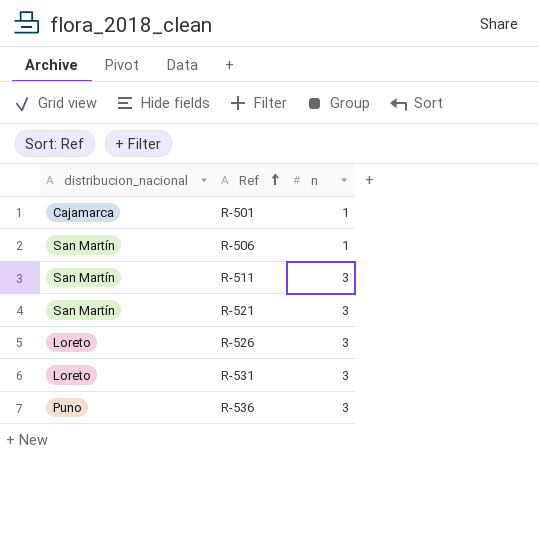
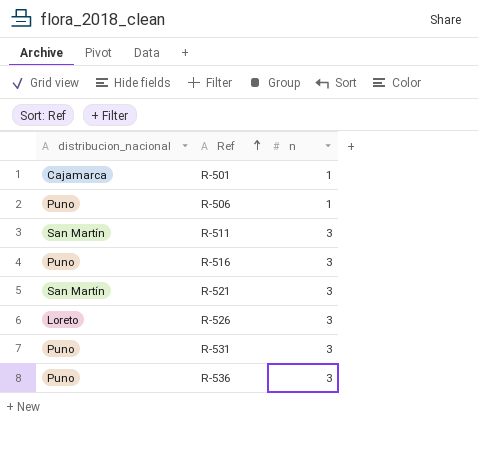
R-506 | distribucion_nacional: San Martín -> Puno
row R-516: none -> Puno | 3
R-531 | distribucion_nacional: Loreto -> Puno

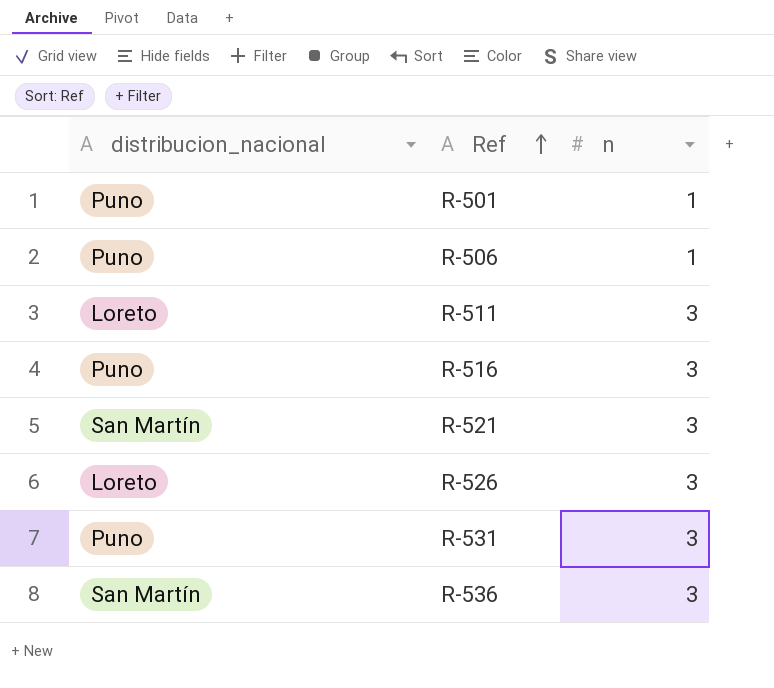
R-501 | distribucion_nacional: Cajamarca -> Puno
R-511 | distribucion_nacional: San Martín -> Loreto
R-536 | distribucion_nacional: Puno -> San Martín

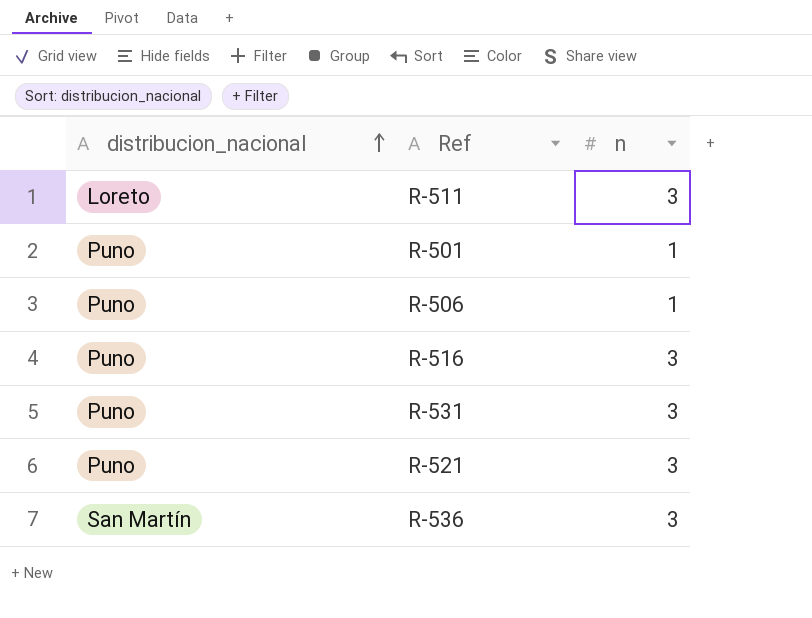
row order: Ref ascending -> distribucion_nacional ascending
row R-526: Loreto | 3 -> none
R-521 | distribucion_nacional: San Martín -> Puno

